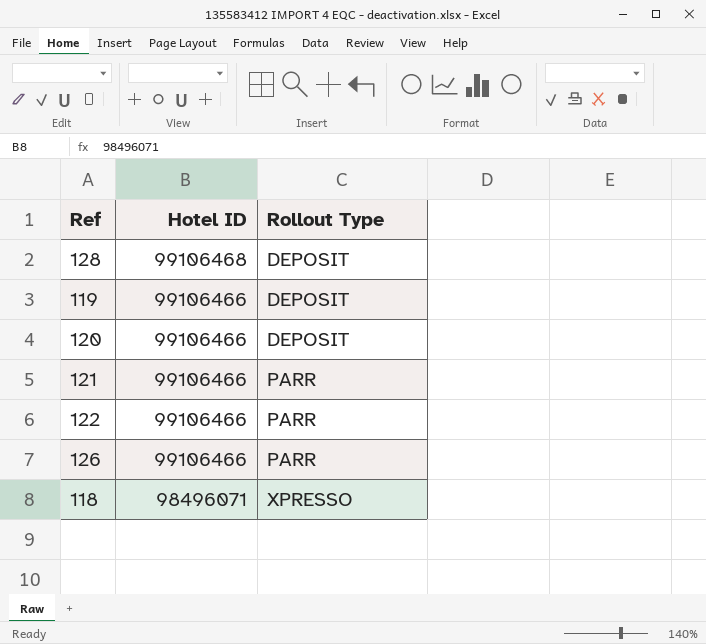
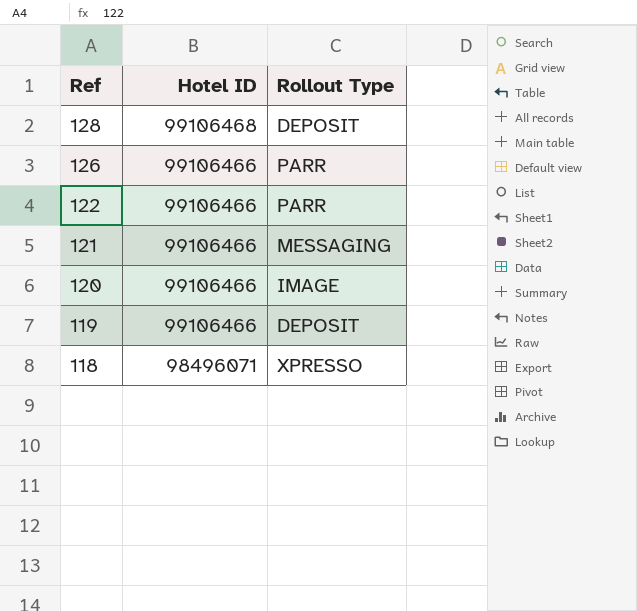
row order: Hotel ID descending -> Ref descending
121 | Rollout Type: PARR -> MESSAGING
120 | Rollout Type: DEPOSIT -> IMAGE

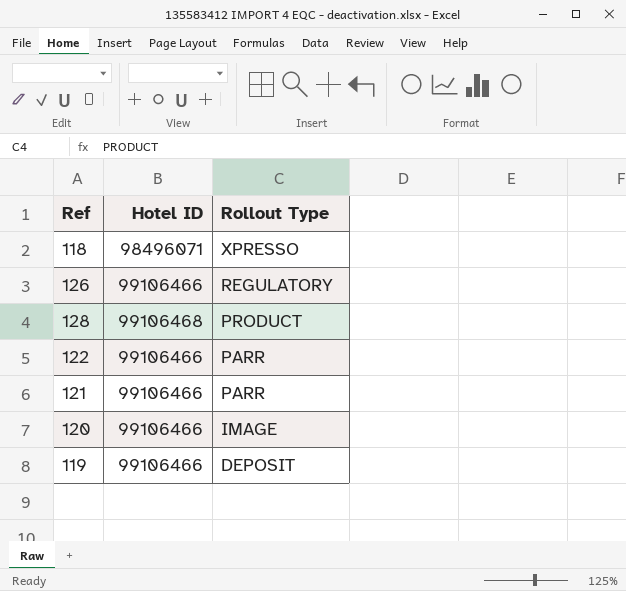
row order: Ref descending -> Rollout Type descending
126 | Rollout Type: PARR -> REGULATORY
128 | Rollout Type: DEPOSIT -> PRODUCT
121 | Rollout Type: MESSAGING -> PARR

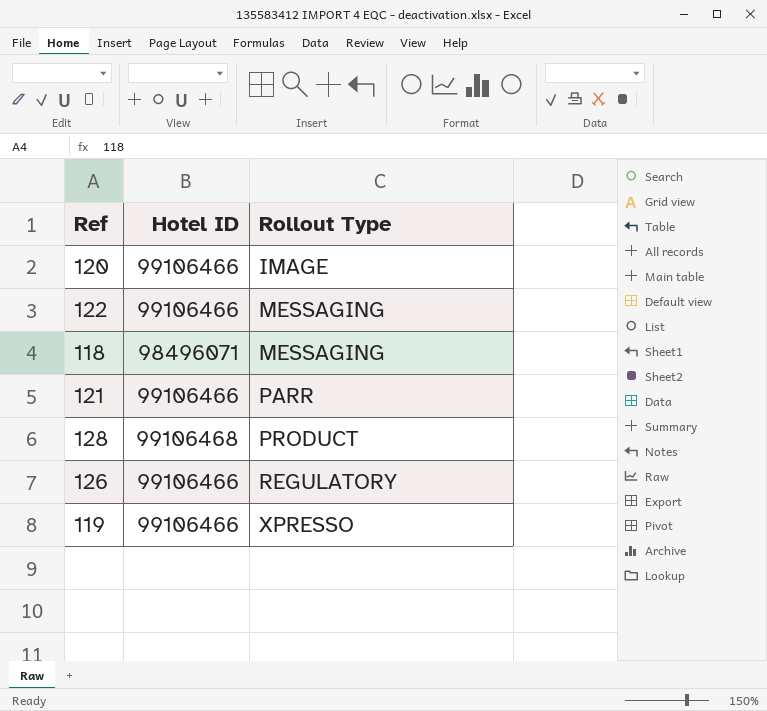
row order: Rollout Type descending -> Rollout Type ascending
122 | Rollout Type: PARR -> MESSAGING
118 | Rollout Type: XPRESSO -> MESSAGING
119 | Rollout Type: DEPOSIT -> XPRESSO

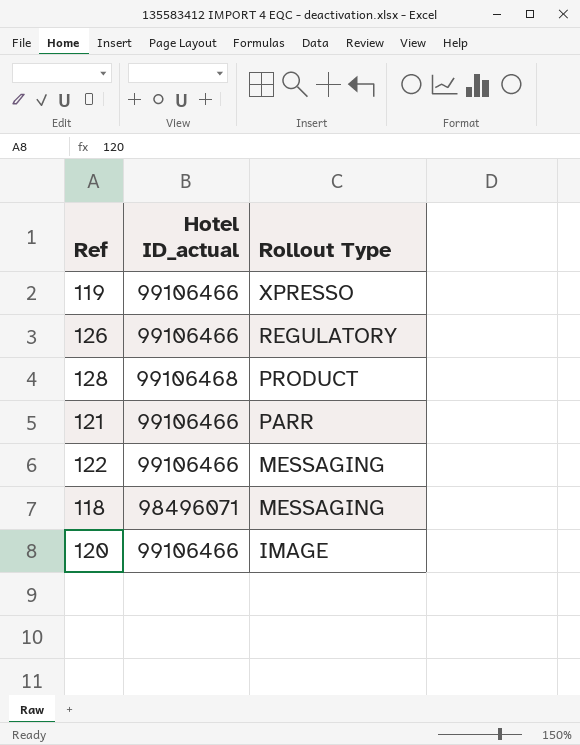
row order: Rollout Type ascending -> Rollout Type descending
column name: Hotel ID -> Hotel ID_actual

